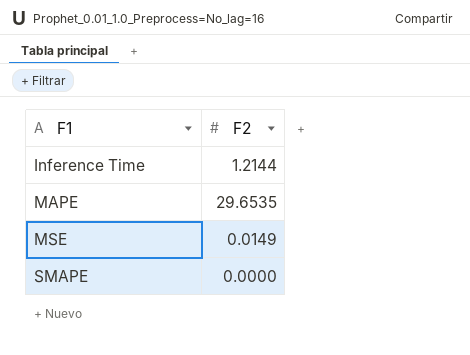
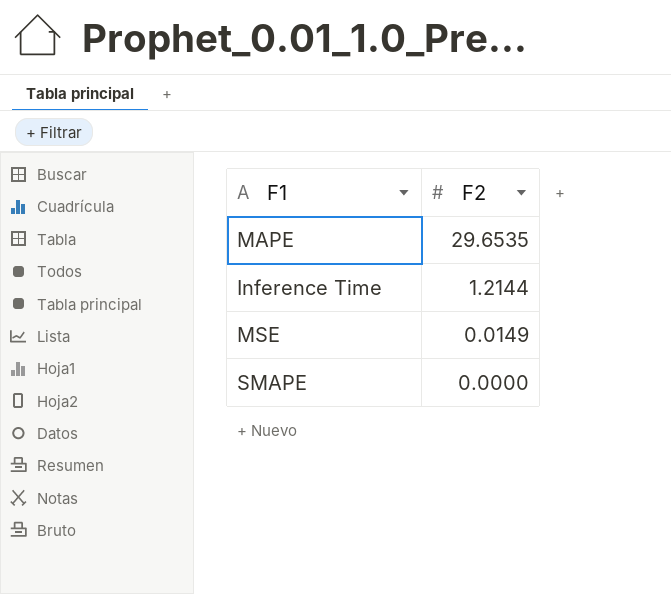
row order: F1 ascending -> F2 descending

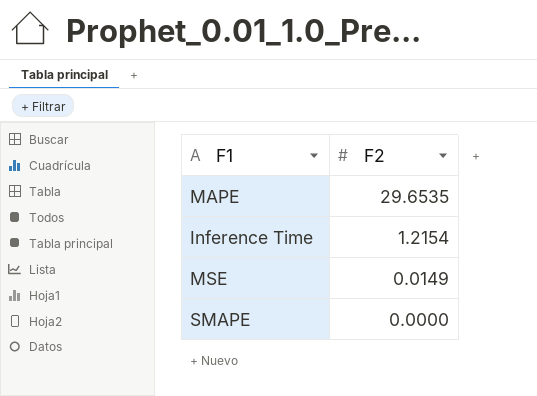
Inference Time | F2: 1.2144 -> 1.2154

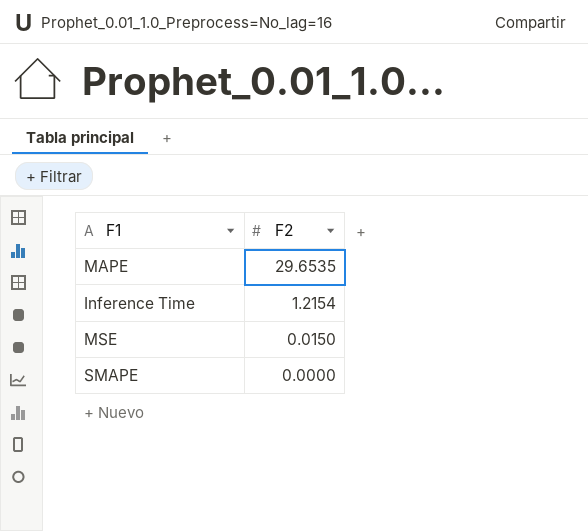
MSE | F2: 0.0149 -> 0.0150

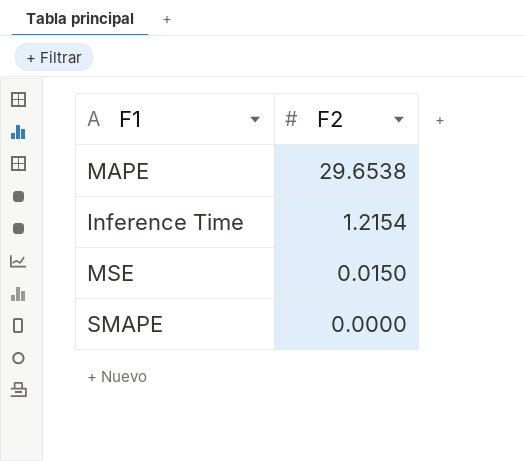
MAPE | F2: 29.6535 -> 29.6538

